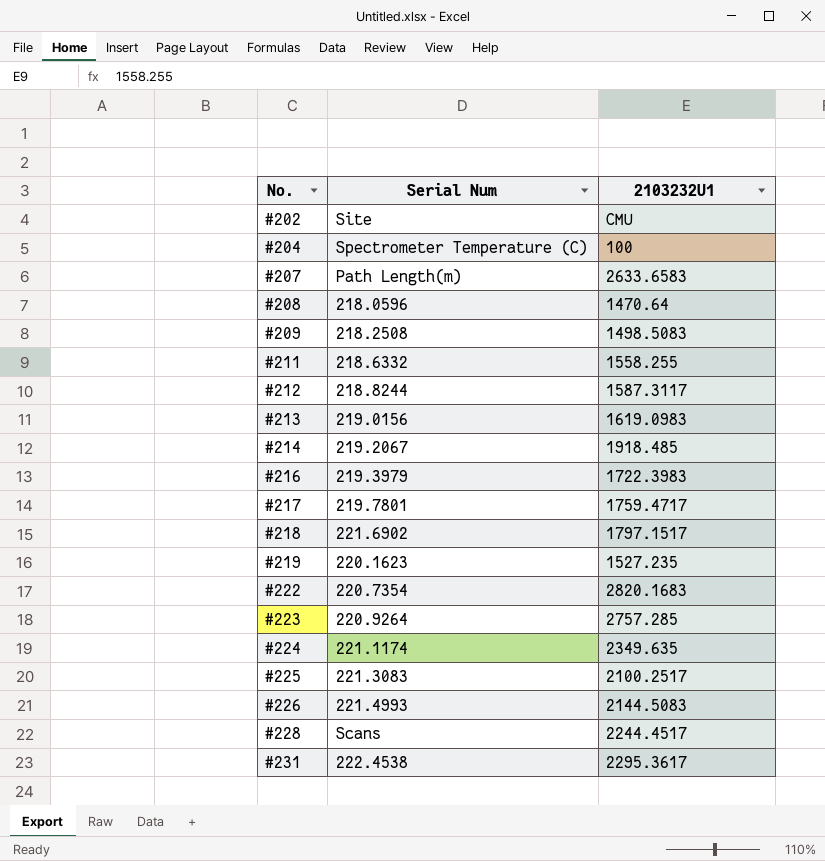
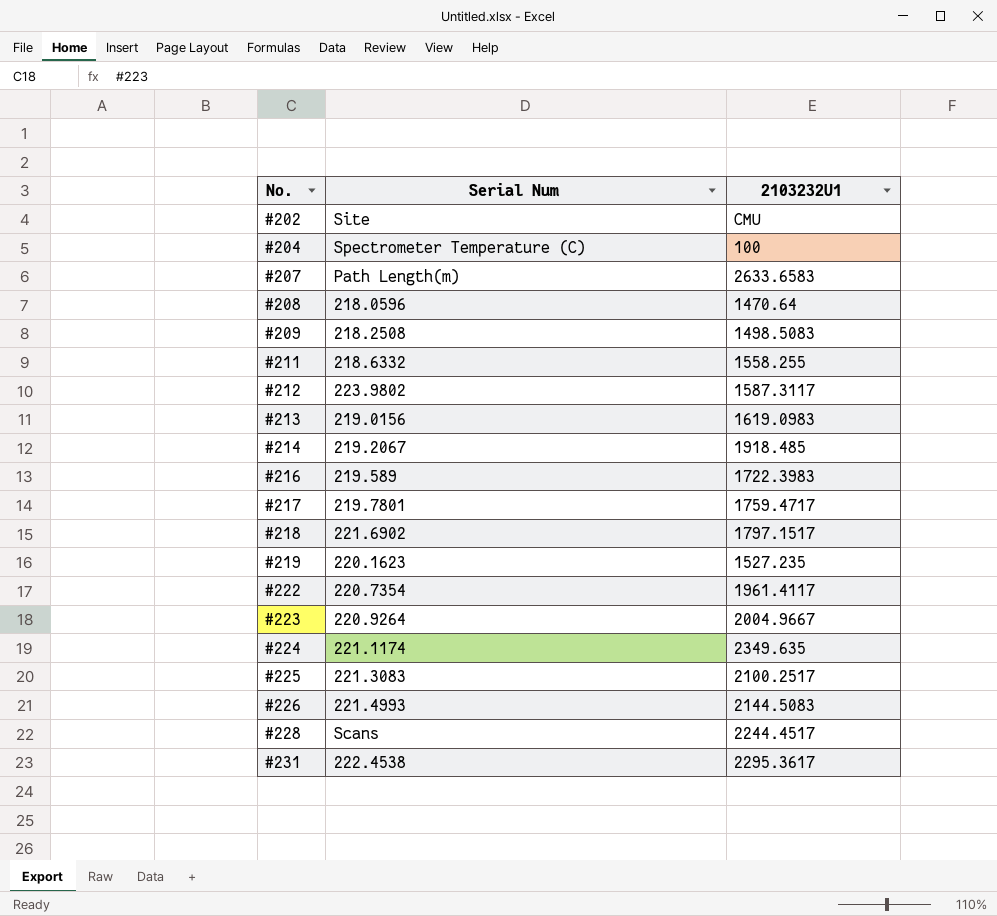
#212 | Serial Num: 218.8244 -> 223.9802
#216 | Serial Num: 219.3979 -> 219.589
#222 | 2103232U1: 2820.1683 -> 1961.4117
#223 | 2103232U1: 2757.285 -> 2004.9667

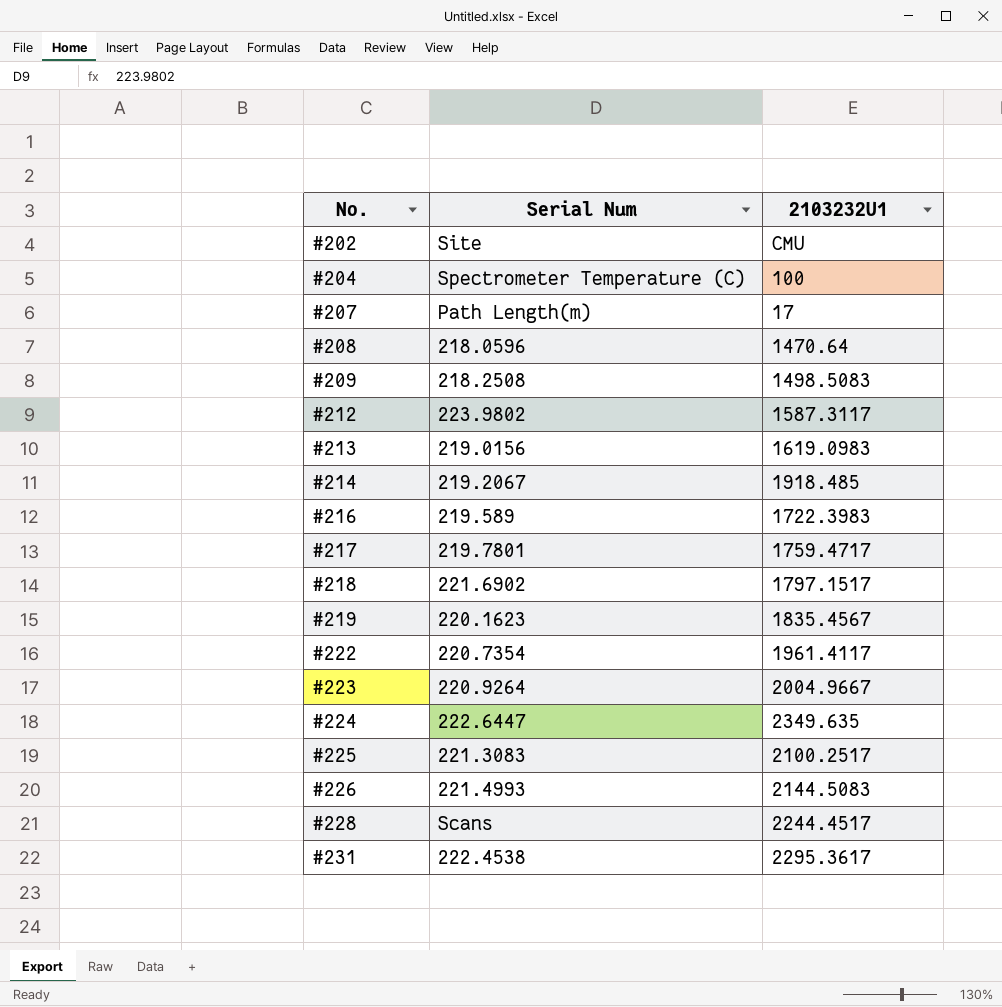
row #211: 218.6332 | 1558.255 -> none
#207 | 2103232U1: 2633.6583 -> 17
#219 | 2103232U1: 1527.235 -> 1835.4567
#224 | Serial Num: 221.1174 -> 222.6447

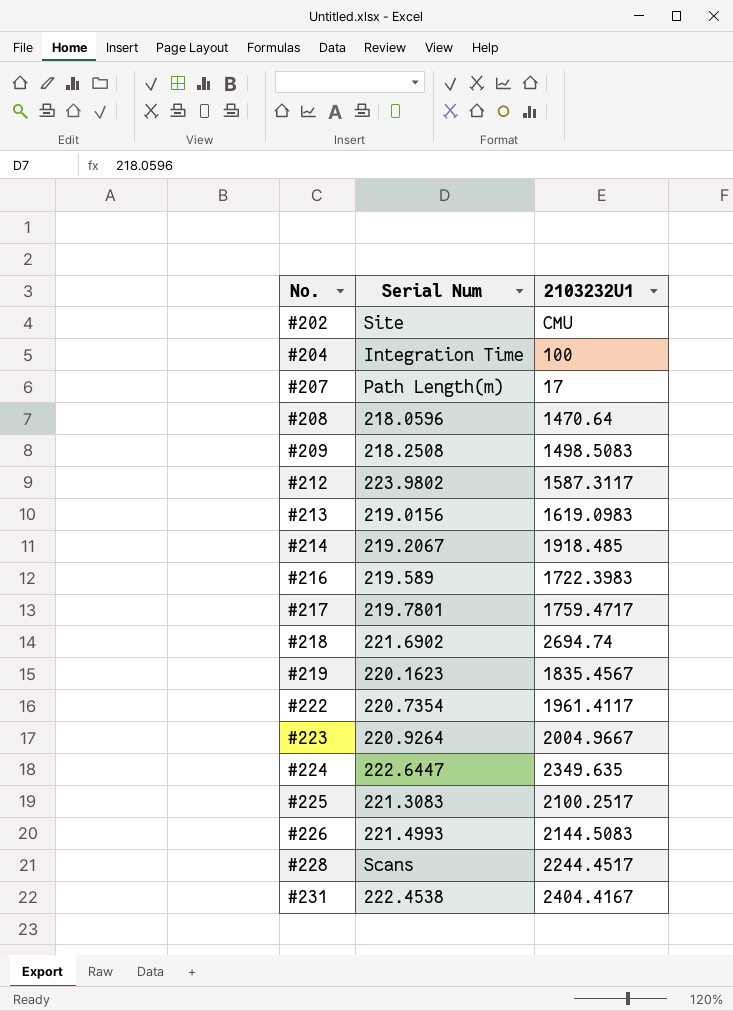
#204 | Serial Num: Spectrometer Temperature (C) -> Integration Time
#218 | 2103232U1: 1797.1517 -> 2694.74
#231 | 2103232U1: 2295.3617 -> 2404.4167

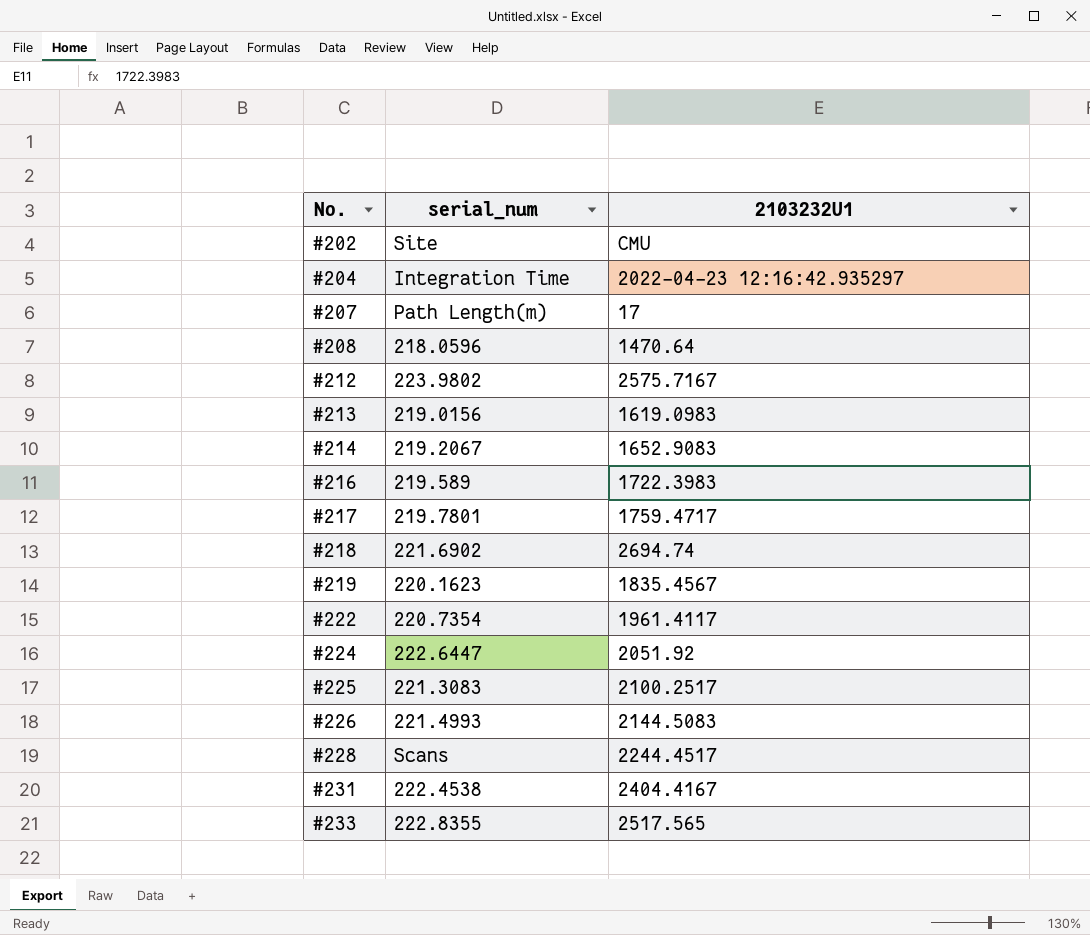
column name: Serial Num -> serial_num
row #209: 218.2508 | 1498.5083 -> none
row #223: 220.9264 | 2004.9667 -> none
#204 | 2103232U1: 100 -> 2022-04-23 12:16:42.935297
#212 | 2103232U1: 1587.3117 -> 2575.7167
#214 | 2103232U1: 1918.485 -> 1652.9083
#224 | 2103232U1: 2349.635 -> 2051.92
row #233: none -> 222.8355 | 2517.565

